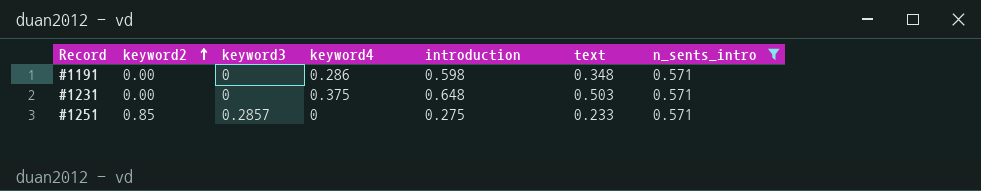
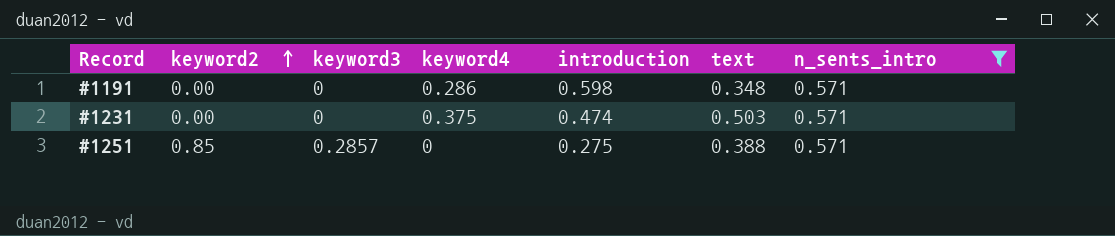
#1231 | introduction: 0.648 -> 0.474
#1251 | text: 0.233 -> 0.388

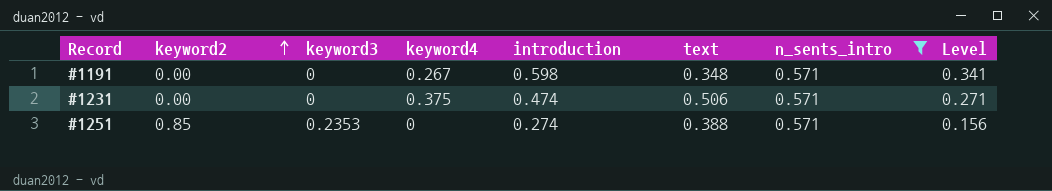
column Level | formula: none -> [introduction] * [n_sents_intro]
#1191 | keyword4: 0.286 -> 0.267
#1231 | text: 0.503 -> 0.506
#1251 | keyword3: 0.2857 -> 0.2353
#1251 | introduction: 0.275 -> 0.274

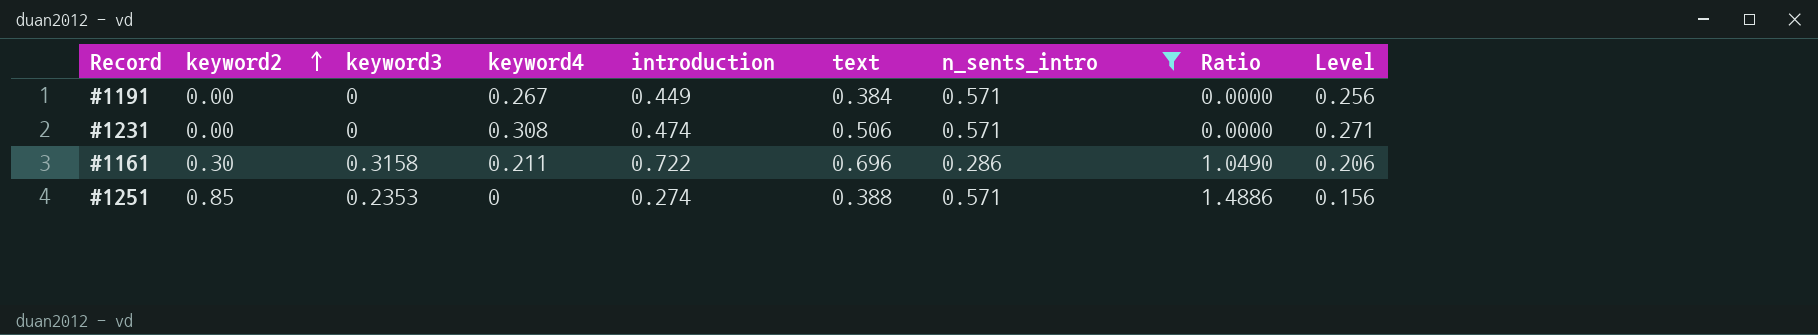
column Ratio | formula: none -> [keyword2] / [n_sents_intro]
#1191 | introduction: 0.598 -> 0.449
#1191 | text: 0.348 -> 0.384
#1191 | Level: 0.341 -> 0.256
#1231 | keyword4: 0.375 -> 0.308
row #1161: none -> 0.30 | 0.3158 | 0.211 | 0.722 | 0.696 | 0.286 | 1.0490 | 0.206

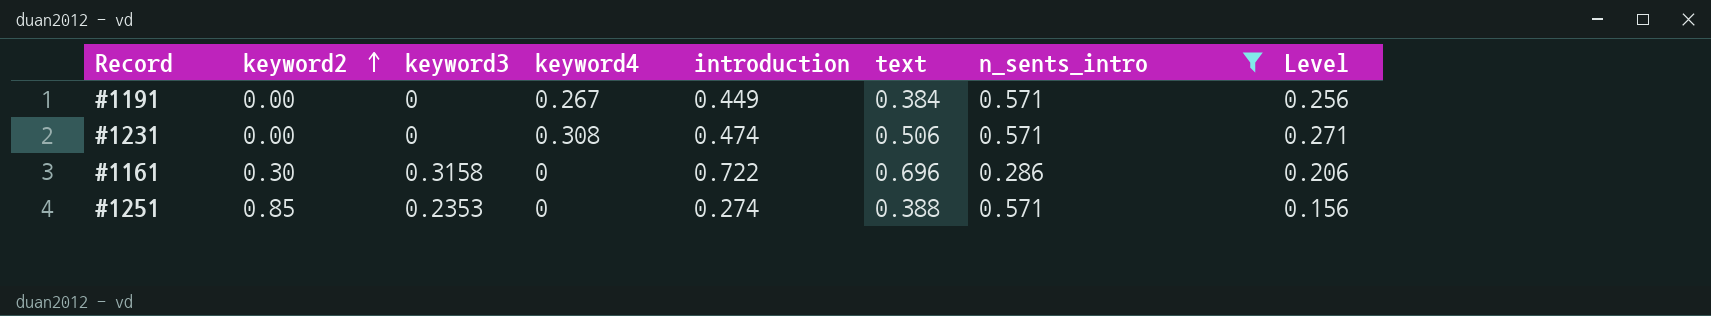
column Ratio | formula: [keyword2] / [n_sents_intro] -> none
#1161 | keyword4: 0.211 -> 0

